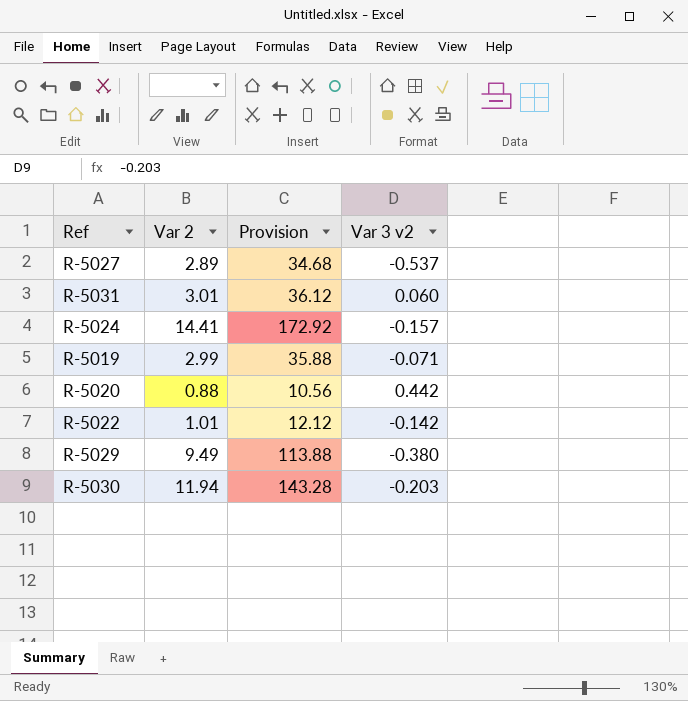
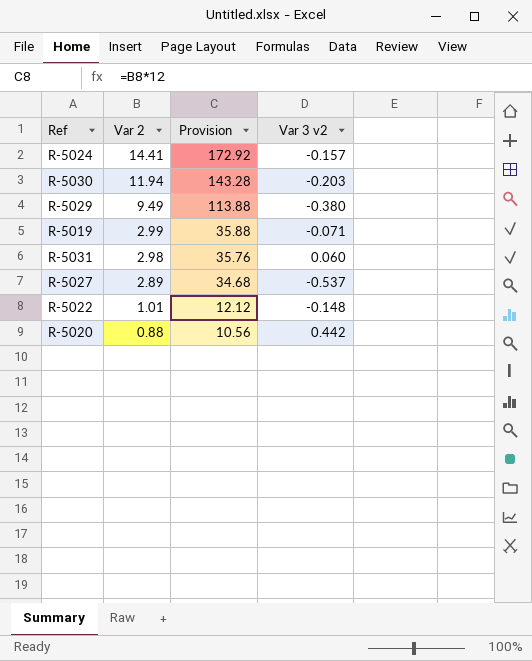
row order: none -> Var 2 descending
R-5031 | Var 2: 3.01 -> 2.98
R-5031 | Provision: 36.12 -> 35.76
R-5022 | Var 3 v2: -0.142 -> -0.148

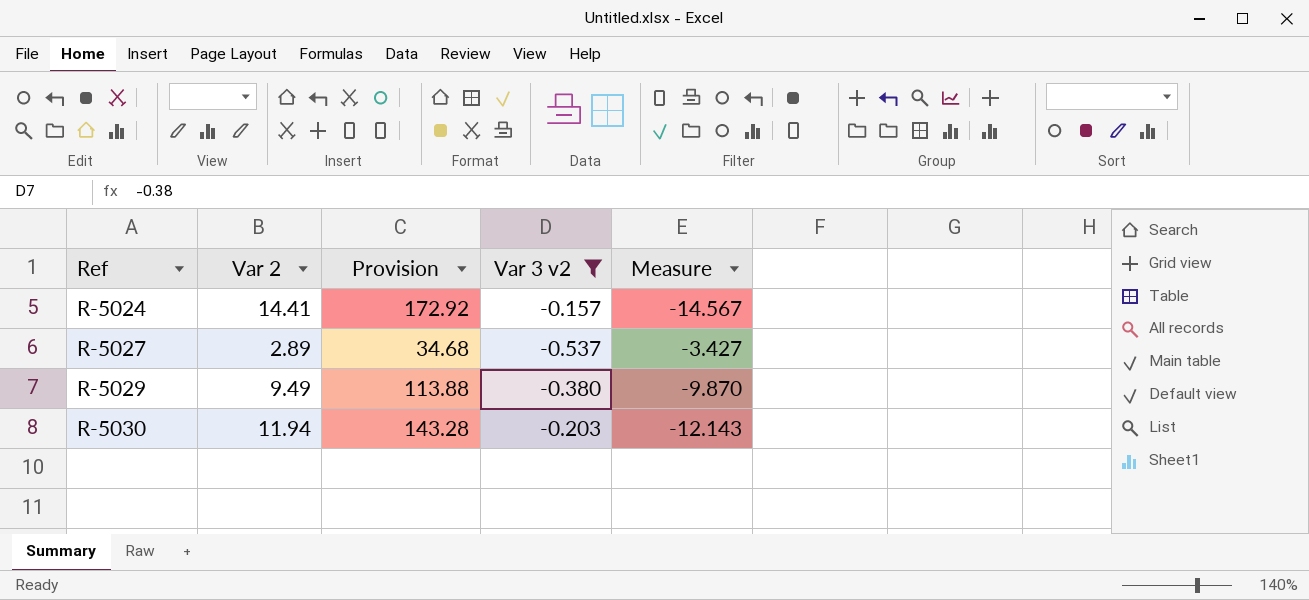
filter: none -> Var 3 v2 <= -0.157
row order: Var 2 descending -> Ref ascending
column Measure | formula: none -> [Var 3 v2] - [Var 2]

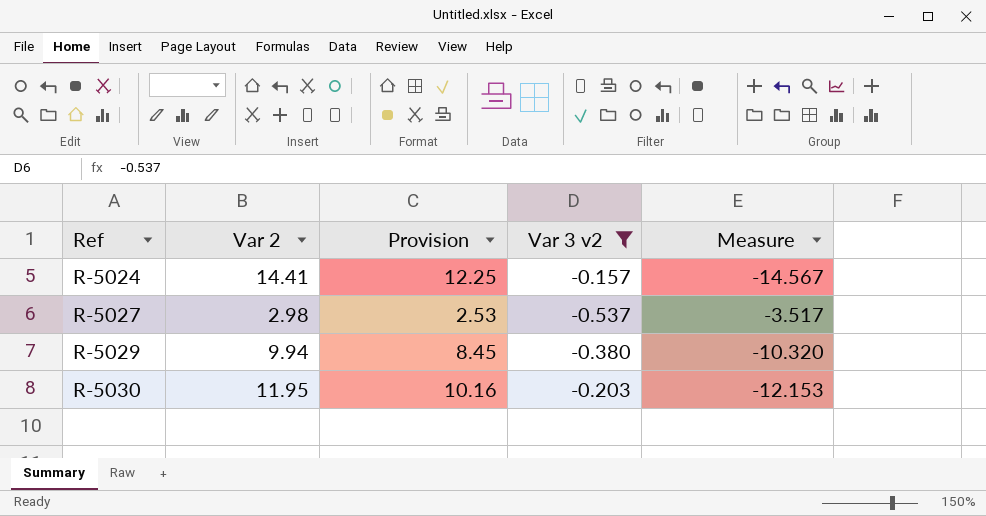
column Provision | formula: [Var 2] * 12 -> [Var 2] * 0.85
R-5027 | Var 2: 2.89 -> 2.98
R-5027 | Measure: -3.427 -> -3.517
R-5029 | Var 2: 9.49 -> 9.94
R-5029 | Measure: -9.870 -> -10.320
R-5030 | Var 2: 11.94 -> 11.95
R-5030 | Measure: -12.143 -> -12.153

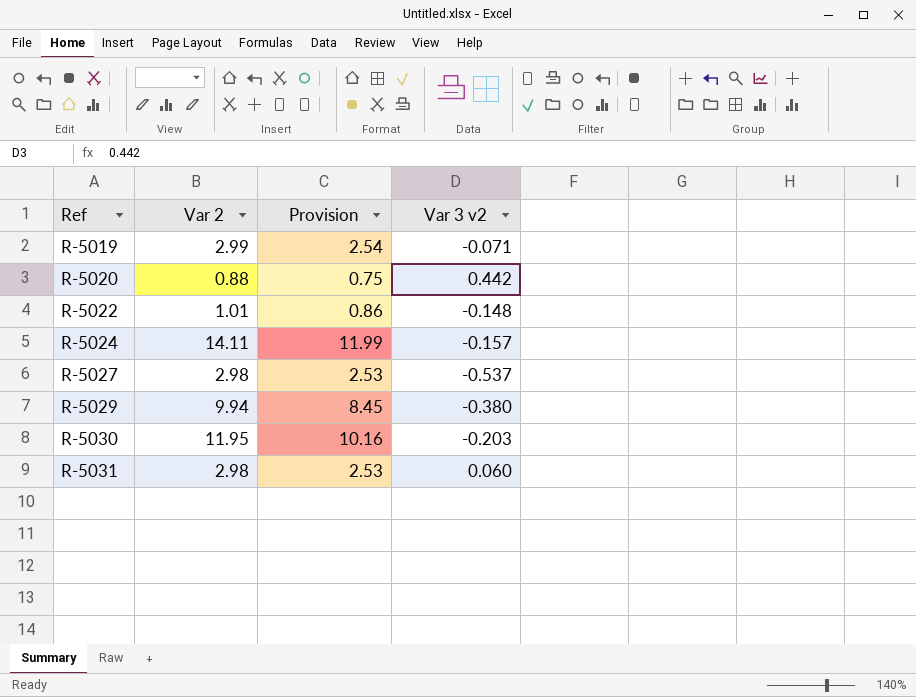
filter: Var 3 v2 <= -0.157 -> none
column Measure | formula: [Var 3 v2] - [Var 2] -> none
R-5024 | Var 2: 14.41 -> 14.11
R-5024 | Provision: 12.25 -> 11.99

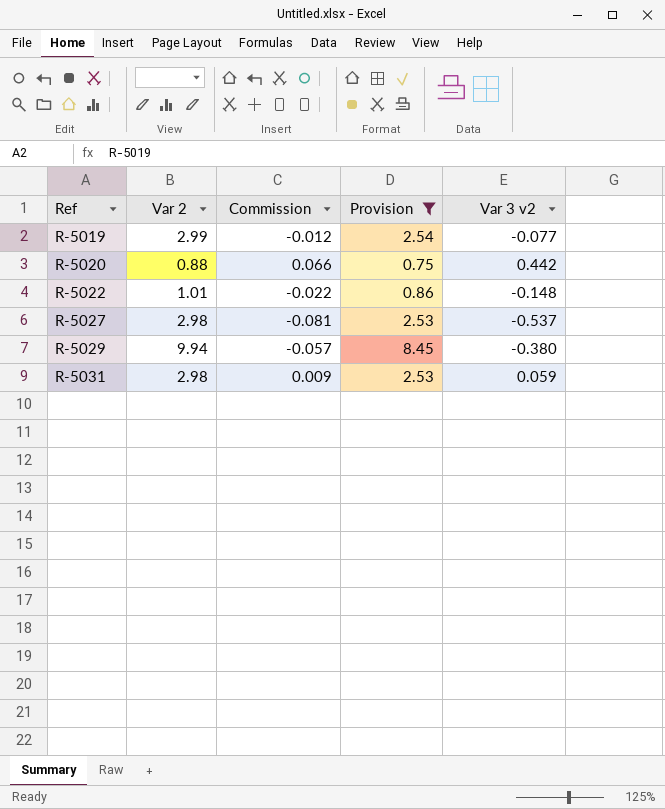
filter: none -> Provision <= 8.45
column Commission | formula: none -> [Var 3 v2] * 0.15
R-5019 | Var 3 v2: -0.071 -> -0.077
R-5031 | Var 3 v2: 0.060 -> 0.059

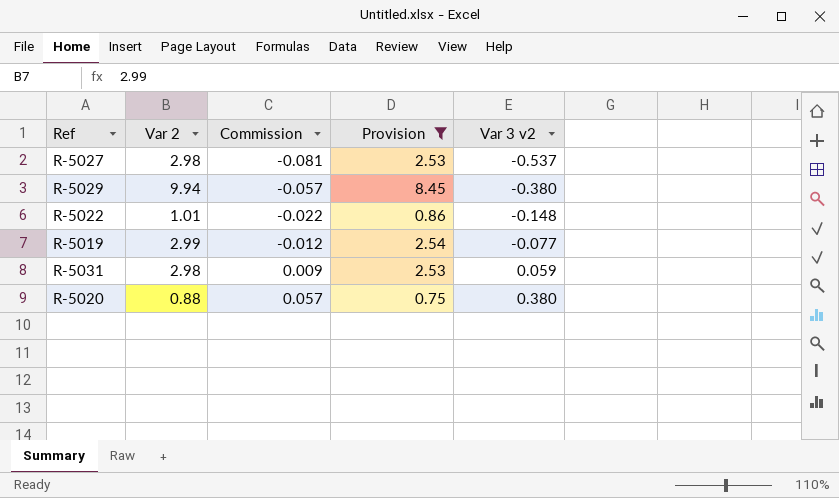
row order: Ref ascending -> Commission ascending
R-5020 | Commission: 0.066 -> 0.057
R-5020 | Var 3 v2: 0.442 -> 0.380

